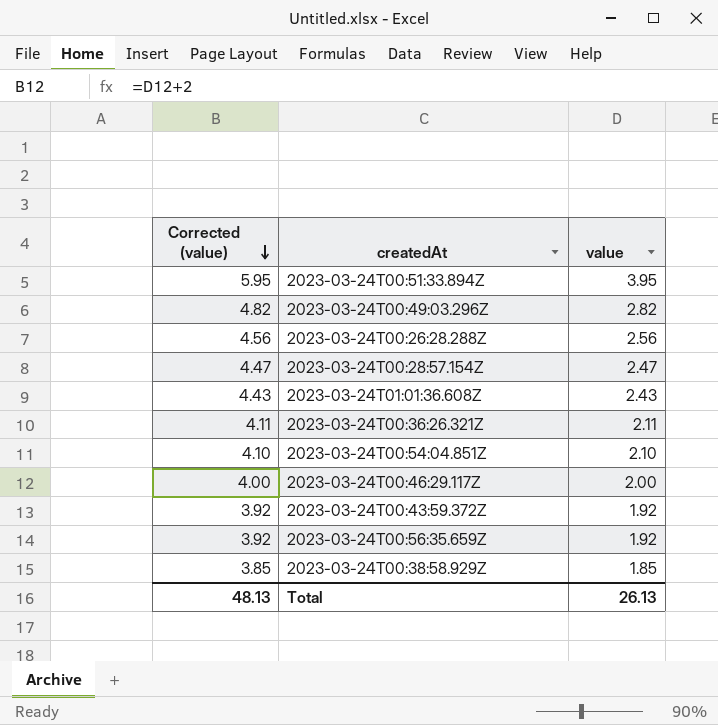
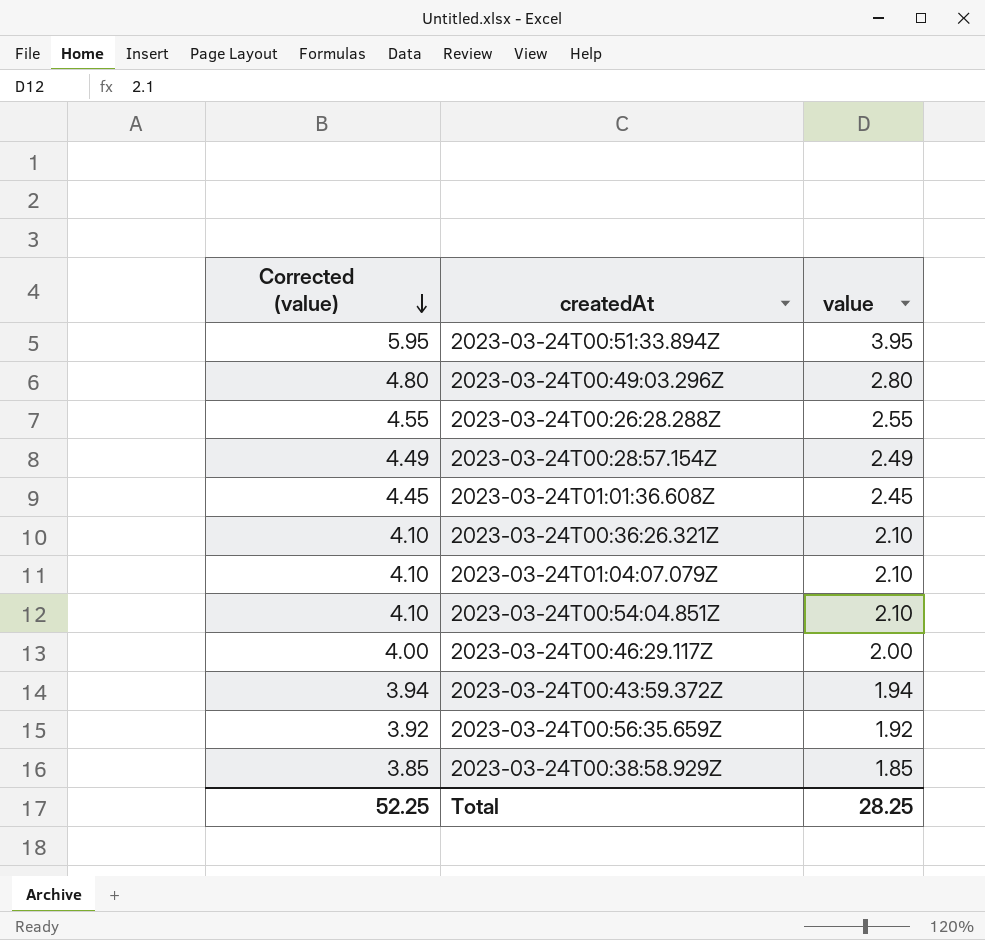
2023-03-24T00:49:03.296Z | Corrected (value): 4.82 -> 4.80
2023-03-24T00:49:03.296Z | value: 2.82 -> 2.80
2023-03-24T00:26:28.288Z | Corrected (value): 4.56 -> 4.55
2023-03-24T00:26:28.288Z | value: 2.56 -> 2.55
2023-03-24T00:28:57.154Z | Corrected (value): 4.47 -> 4.49
2023-03-24T00:28:57.154Z | value: 2.47 -> 2.49
2023-03-24T01:01:36.608Z | Corrected (value): 4.43 -> 4.45
2023-03-24T01:01:36.608Z | value: 2.43 -> 2.45
2023-03-24T00:36:26.321Z | Corrected (value): 4.11 -> 4.10
2023-03-24T00:36:26.321Z | value: 2.11 -> 2.10
row 2023-03-24T01:04:07.079Z: none -> 4.10 | 2.10
2023-03-24T00:43:59.372Z | Corrected (value): 3.92 -> 3.94
2023-03-24T00:43:59.372Z | value: 1.92 -> 1.94
Total | Corrected (value): 48.13 -> 52.25
Total | value: 26.13 -> 28.25

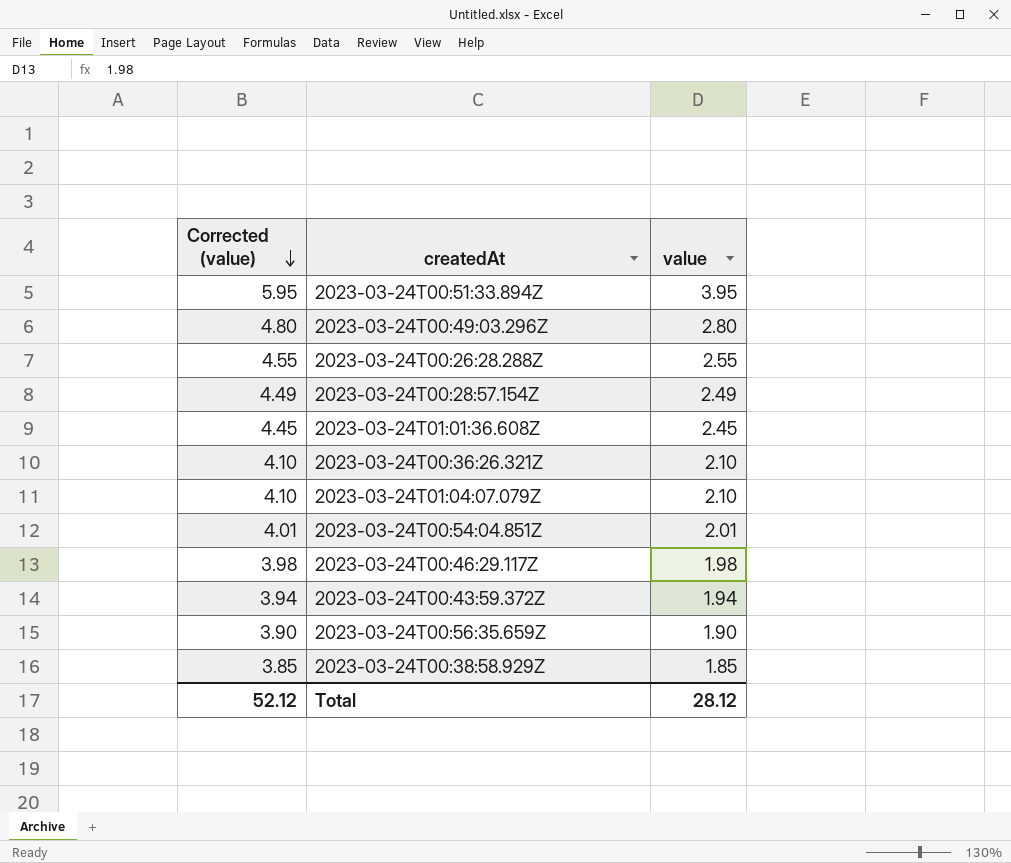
2023-03-24T00:54:04.851Z | Corrected (value): 4.10 -> 4.01
2023-03-24T00:54:04.851Z | value: 2.10 -> 2.01
2023-03-24T00:46:29.117Z | Corrected (value): 4.00 -> 3.98
2023-03-24T00:46:29.117Z | value: 2.00 -> 1.98
2023-03-24T00:56:35.659Z | Corrected (value): 3.92 -> 3.90
2023-03-24T00:56:35.659Z | value: 1.92 -> 1.90
Total | Corrected (value): 52.25 -> 52.12
Total | value: 28.25 -> 28.12

